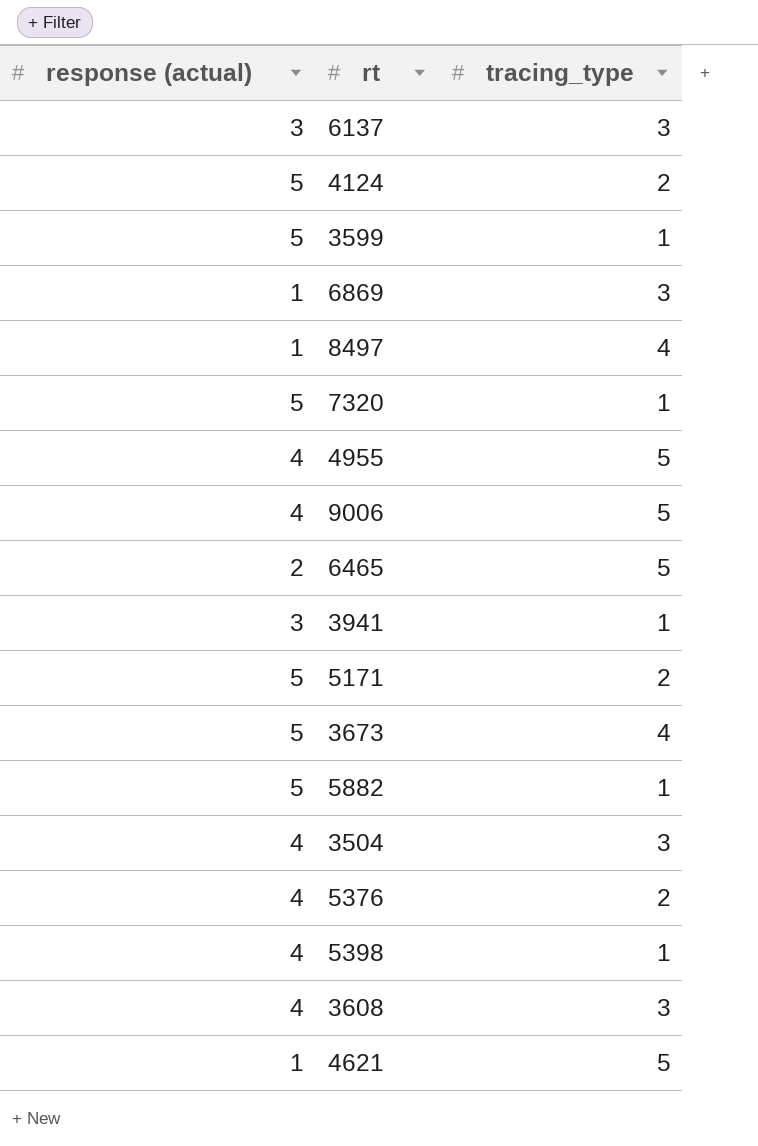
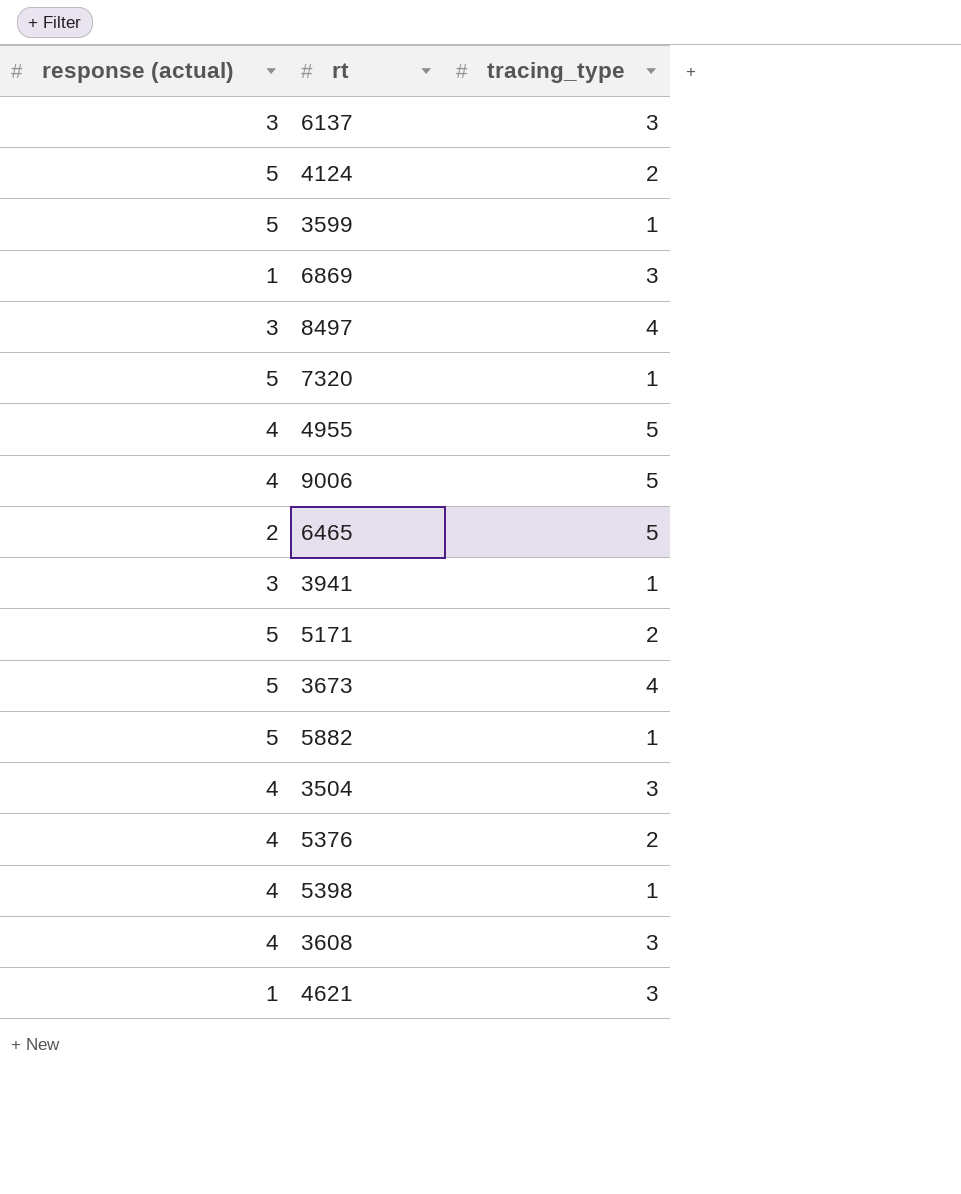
8497 | response (actual): 1 -> 3
4621 | tracing_type: 5 -> 3

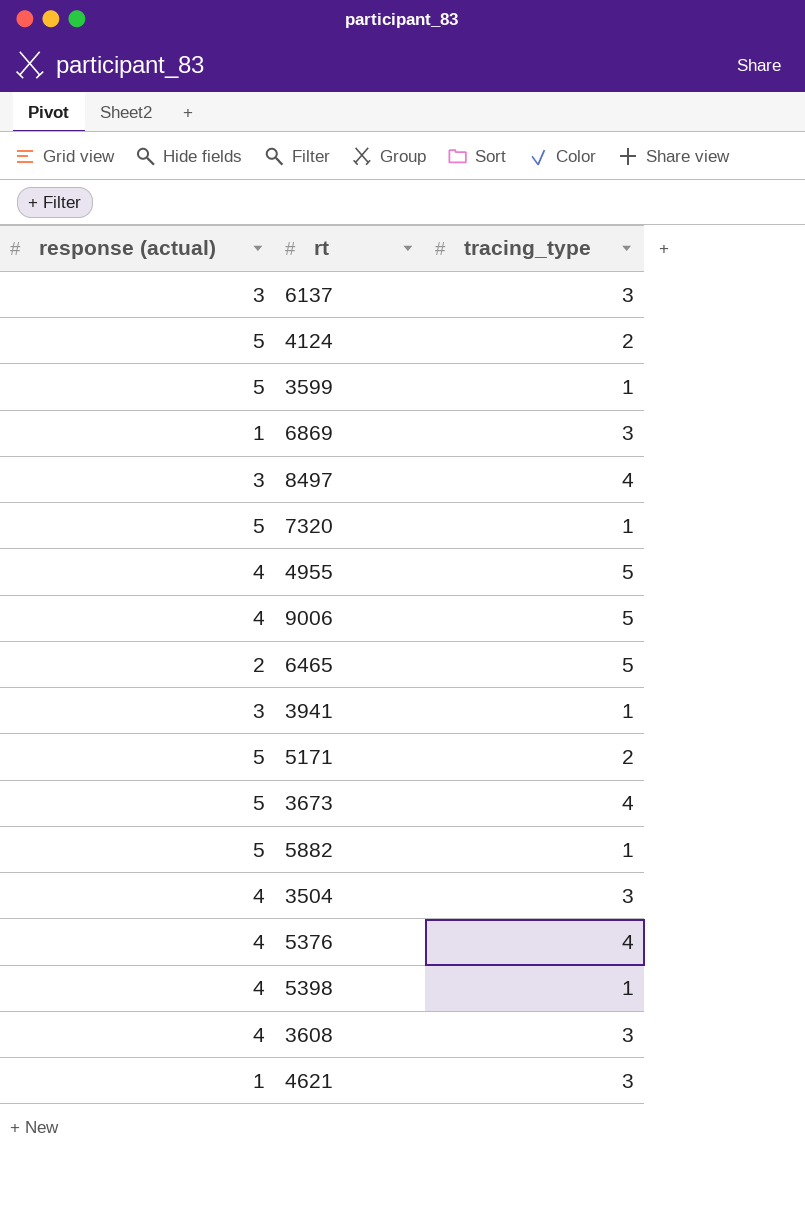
5376 | tracing_type: 2 -> 4

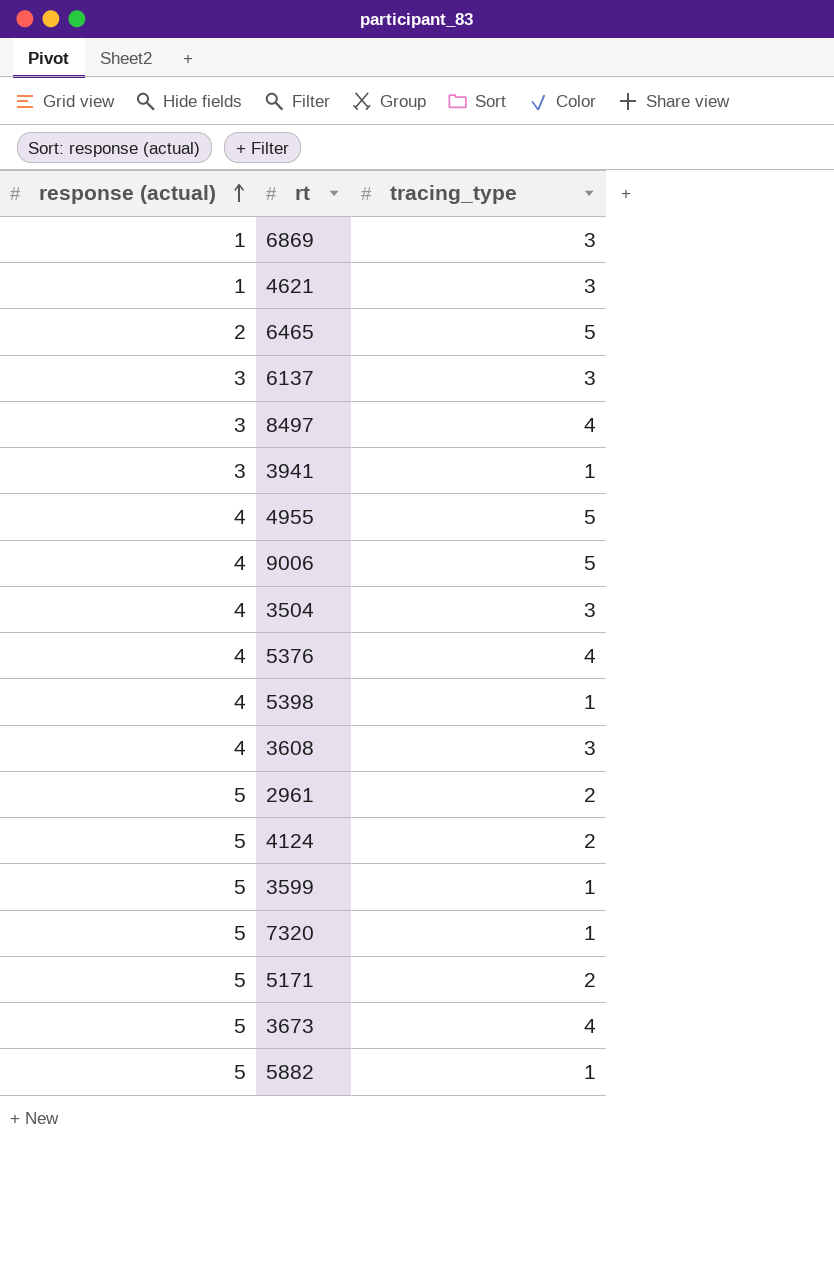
row order: none -> response (actual) ascending
row 2961: none -> 5 | 2

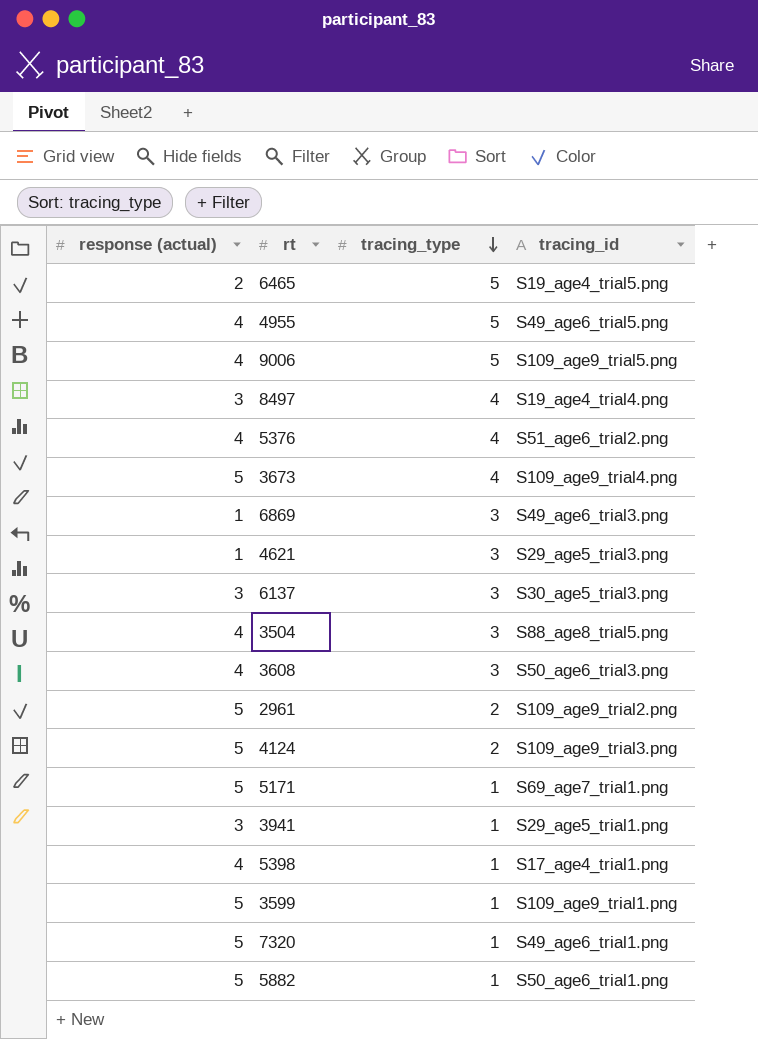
row order: response (actual) ascending -> tracing_type descending
column tracing_id | position: none -> 4
5171 | tracing_type: 2 -> 1

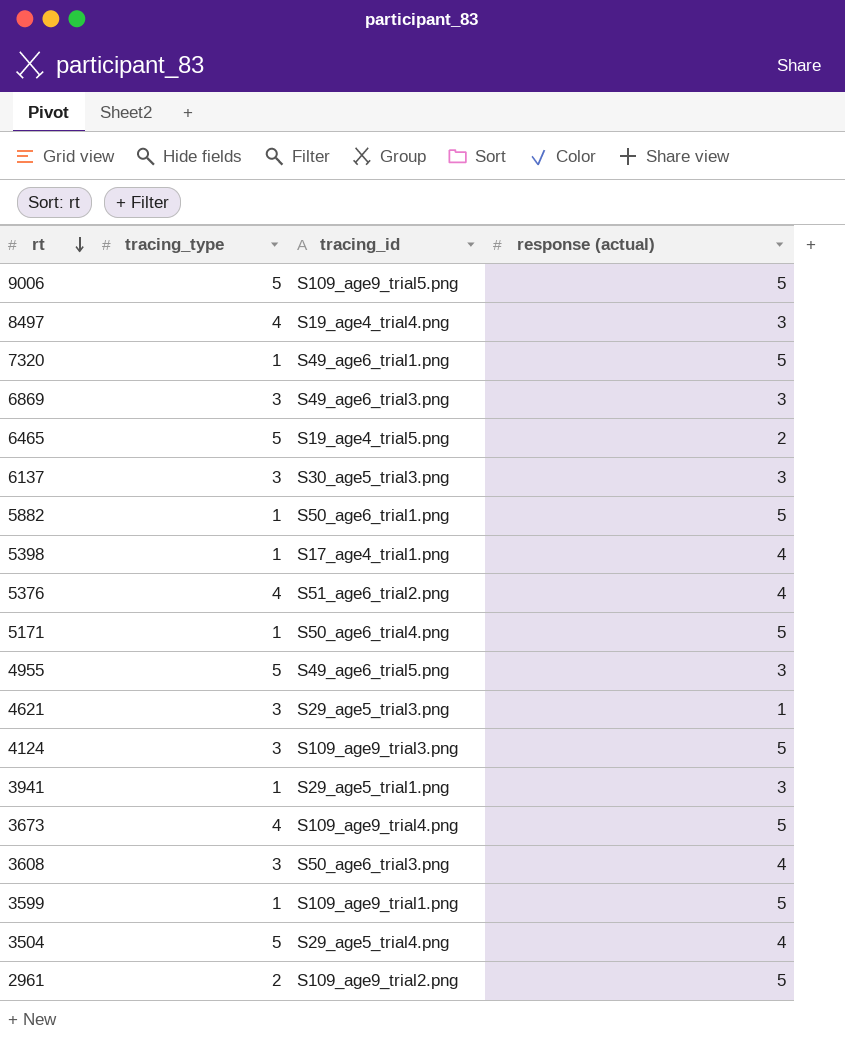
row order: tracing_type descending -> rt descending
column response (actual) | position: 1 -> 4
9006 | response (actual): 4 -> 5
6869 | response (actual): 1 -> 3
5171 | tracing_id: S69_age7_trial1.png -> S50_age6_trial4.png
4955 | response (actual): 4 -> 3
4124 | tracing_type: 2 -> 3
3504 | tracing_type: 3 -> 5
3504 | tracing_id: S88_age8_trial5.png -> S29_age5_trial4.png

